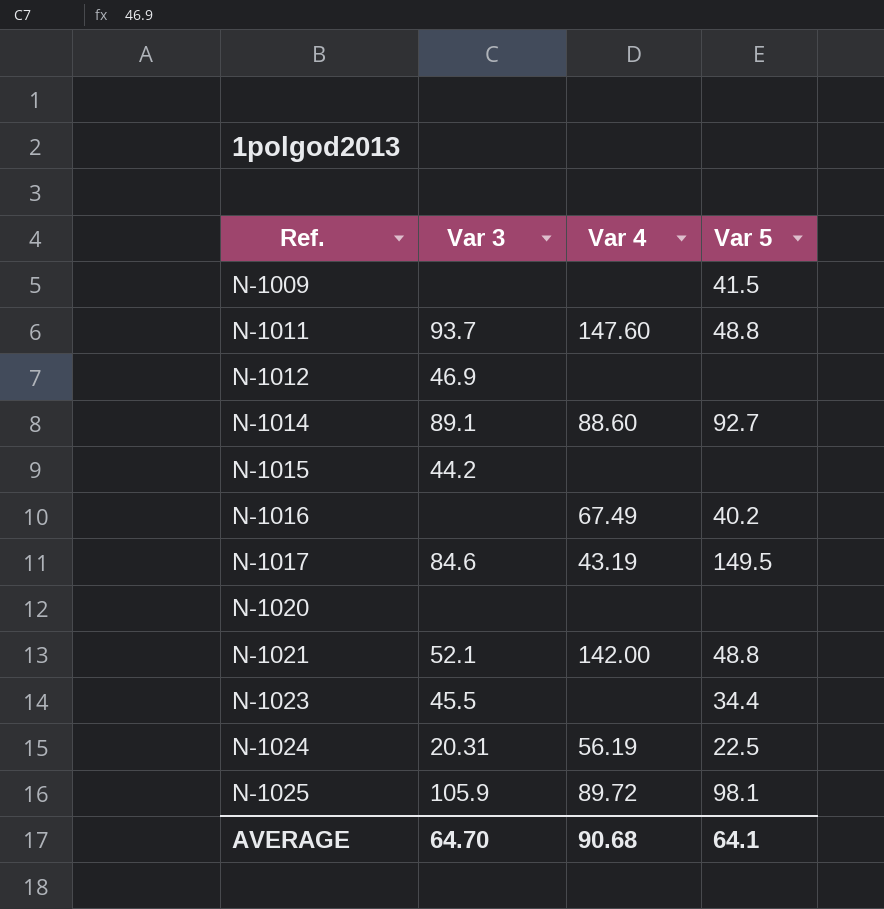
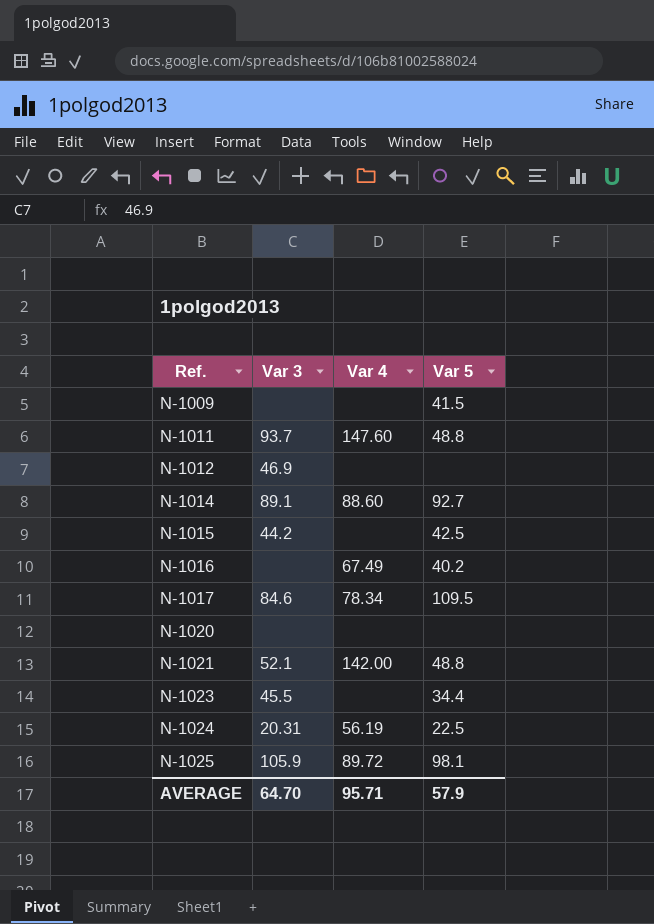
N-1015 | Var 5: none -> 42.5
N-1017 | Var 4: 43.19 -> 78.34
N-1017 | Var 5: 149.5 -> 109.5
AVERAGE | Var 4: 90.68 -> 95.71
AVERAGE | Var 5: 64.1 -> 57.9

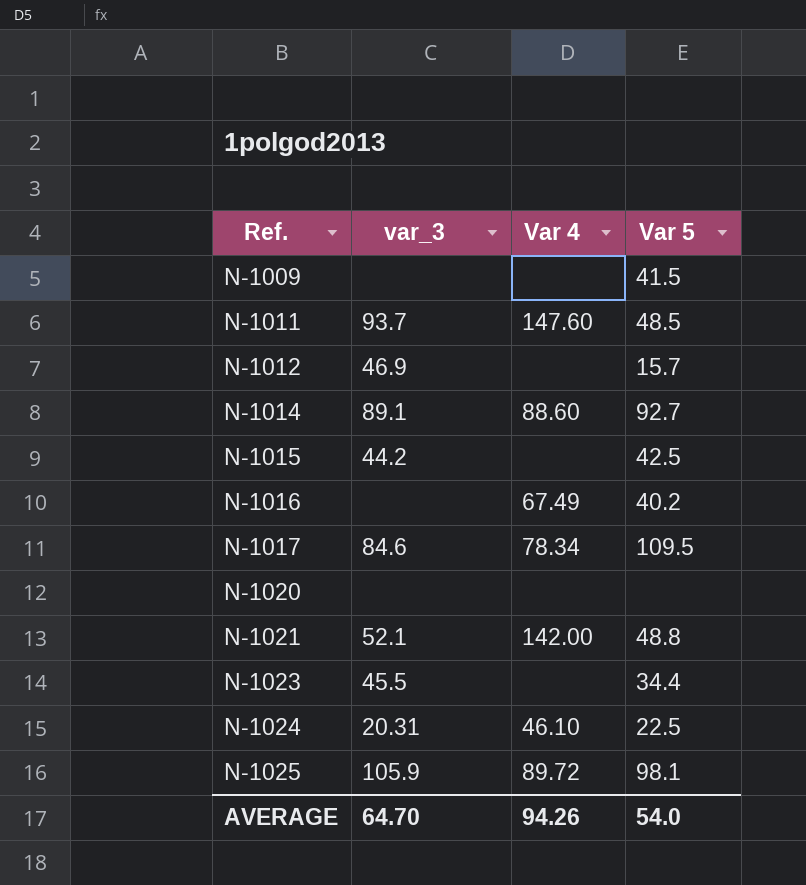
column name: Var 3 -> var_3
N-1011 | Var 5: 48.8 -> 48.5
N-1012 | Var 5: none -> 15.7
N-1024 | Var 4: 56.19 -> 46.10
AVERAGE | Var 4: 95.71 -> 94.26
AVERAGE | Var 5: 57.9 -> 54.0

